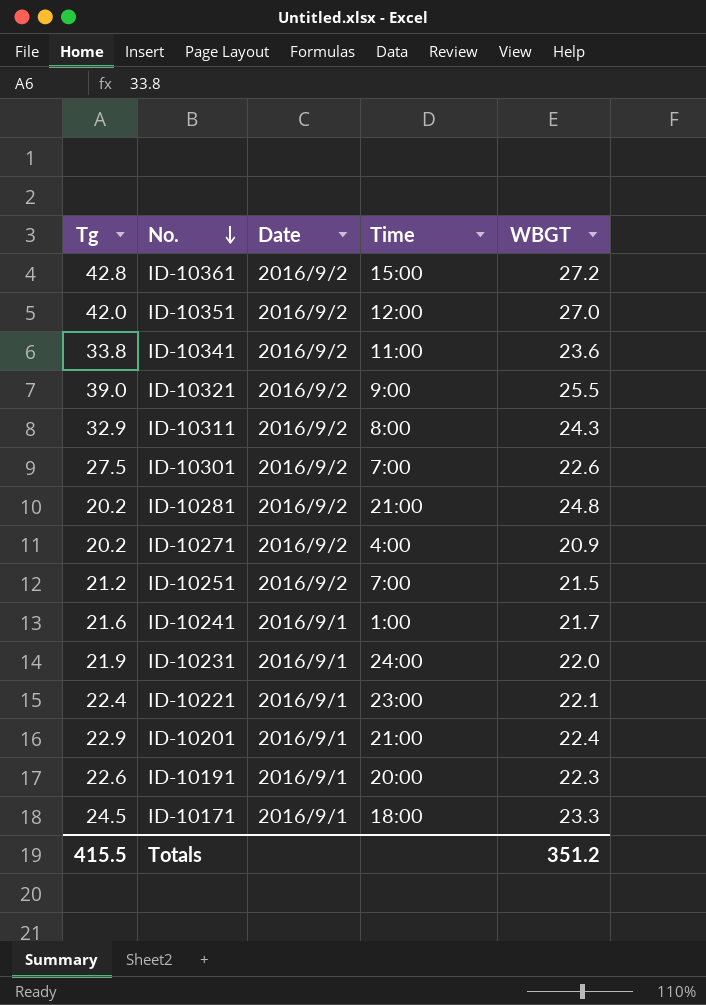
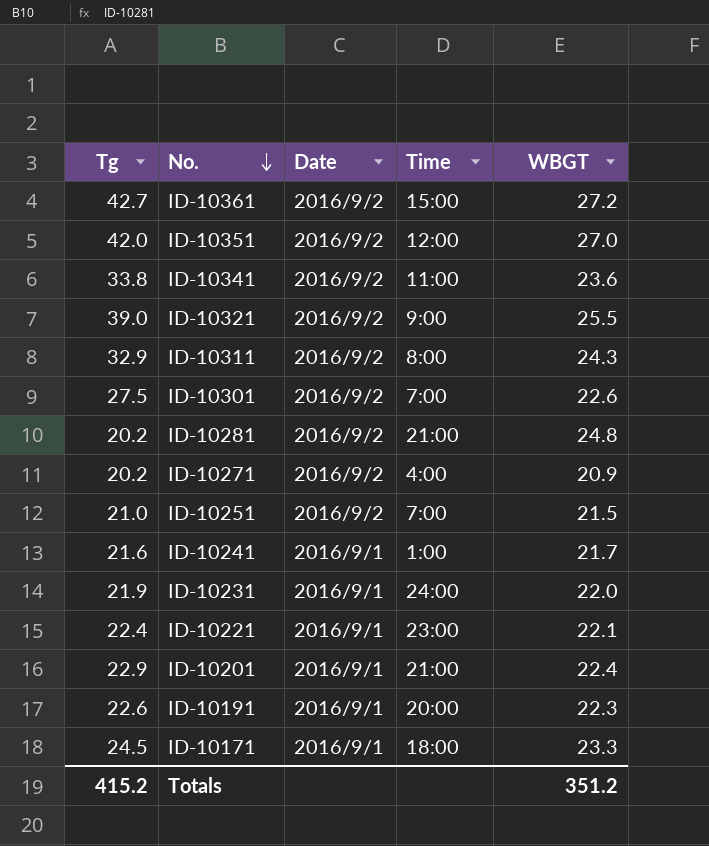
ID-10361 | Tg: 42.8 -> 42.7
ID-10251 | Tg: 21.2 -> 21.0
Totals | Tg: 415.5 -> 415.2

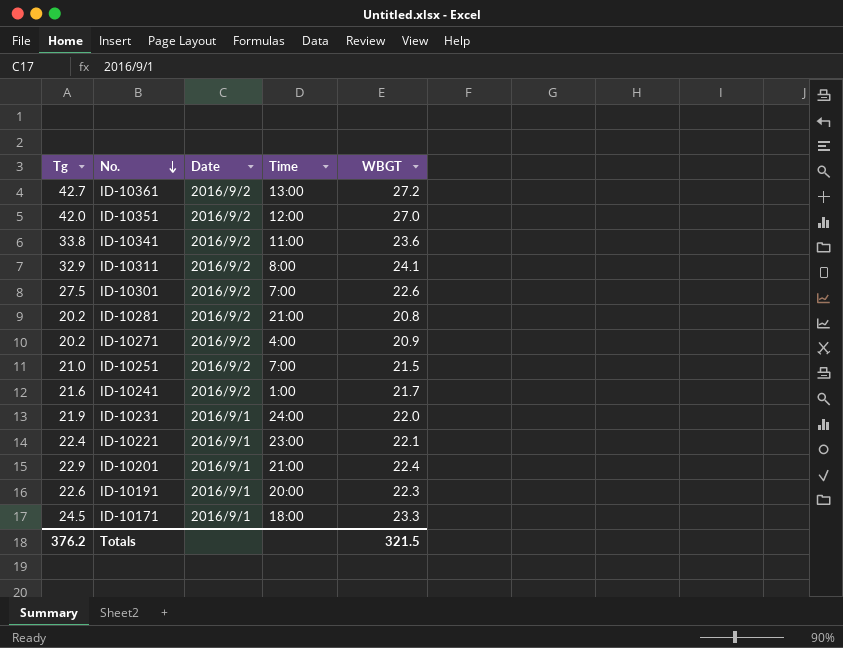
row ID-10321: 39.0 | 2016/9/2 | 9:00 | 25.5 -> none
ID-10361 | Time: 15:00 -> 13:00
ID-10311 | WBGT: 24.3 -> 24.1
ID-10281 | WBGT: 24.8 -> 20.8
ID-10241 | Date: 2016/9/1 -> 2016/9/2
Totals | Tg: 415.2 -> 376.2
Totals | WBGT: 351.2 -> 321.5

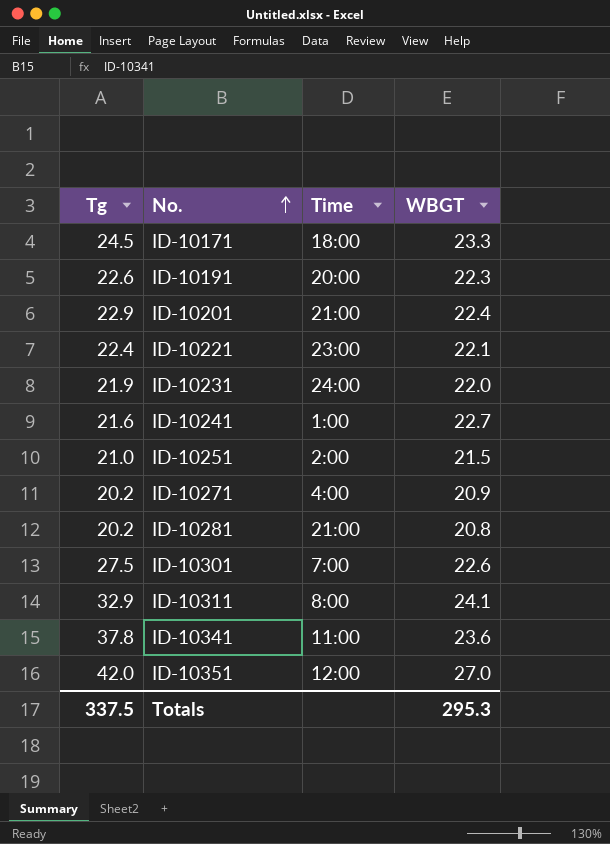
row order: No. descending -> No. ascending
column Date | position: 3 -> none
row ID-10361: 42.7 | 2016/9/2 | 13:00 | 27.2 -> none
ID-10241 | WBGT: 21.7 -> 22.7
ID-10251 | Time: 7:00 -> 2:00
ID-10341 | Tg: 33.8 -> 37.8
Totals | Tg: 376.2 -> 337.5
Totals | WBGT: 321.5 -> 295.3

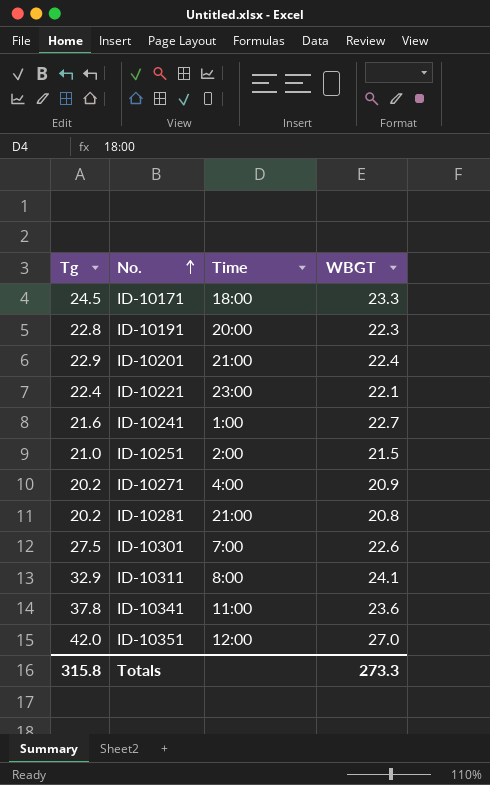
row ID-10231: 21.9 | 24:00 | 22.0 -> none
ID-10191 | Tg: 22.6 -> 22.8
Totals | Tg: 337.5 -> 315.8
Totals | WBGT: 295.3 -> 273.3

